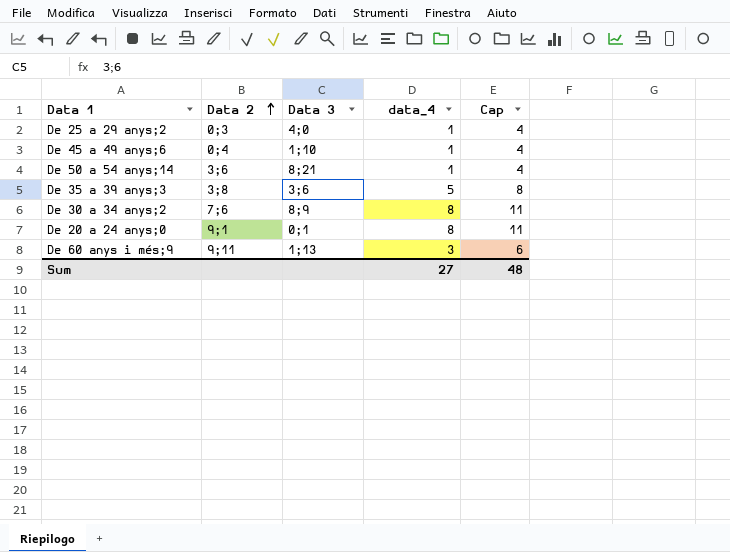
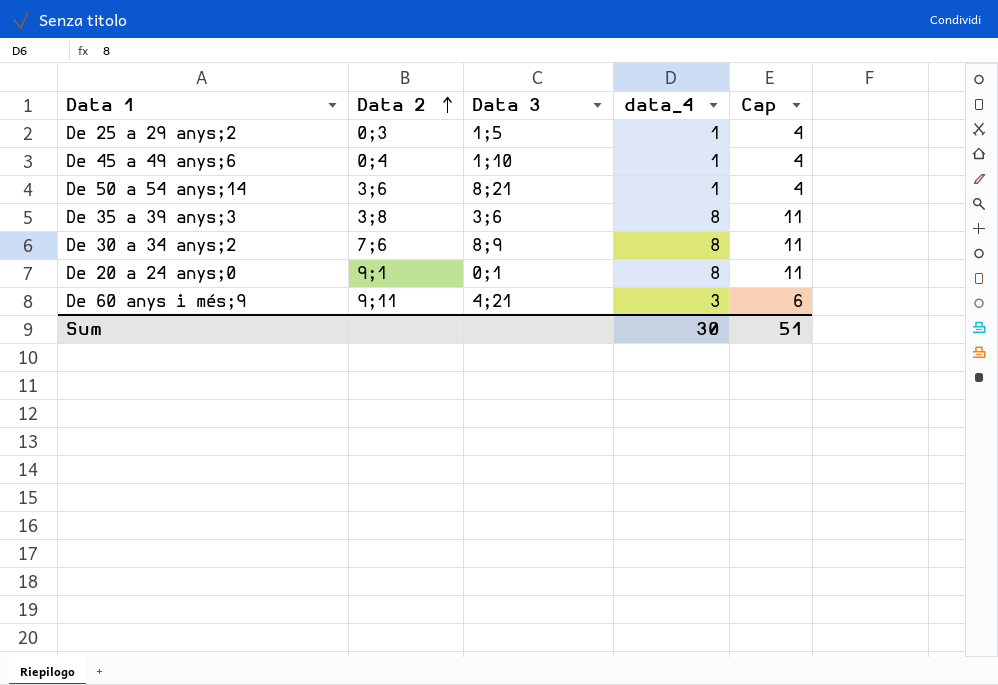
De 25 a 29 anys;2 | Data 3: 4;0 -> 1;5
De 35 a 39 anys;3 | data_4: 5 -> 8
De 35 a 39 anys;3 | Cap: 8 -> 11
De 60 anys i més;9 | Data 3: 1;13 -> 4;21
Sum | data_4: 27 -> 30
Sum | Cap: 48 -> 51

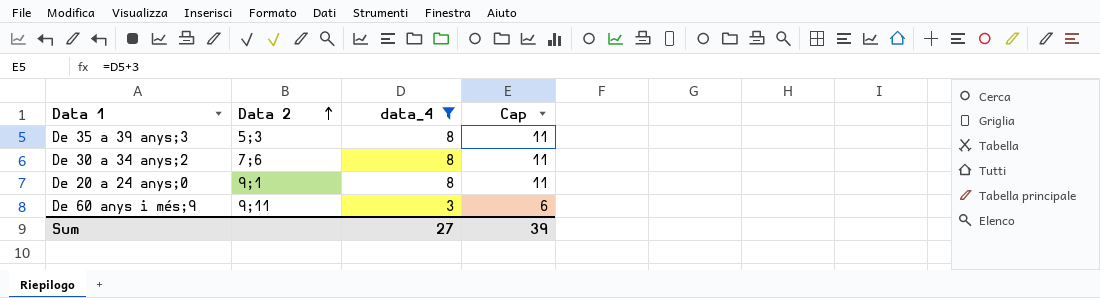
filter: none -> data_4 != 1
column Data 3 | position: 3 -> none
De 35 a 39 anys;3 | Data 2: 3;8 -> 5;3
Sum | data_4: 30 -> 27
Sum | Cap: 51 -> 39

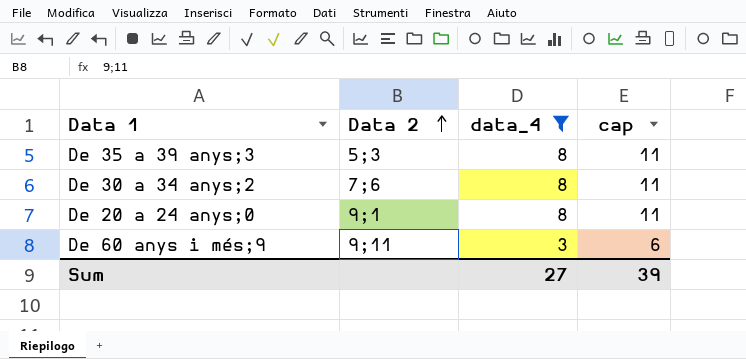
column name: Cap -> cap

